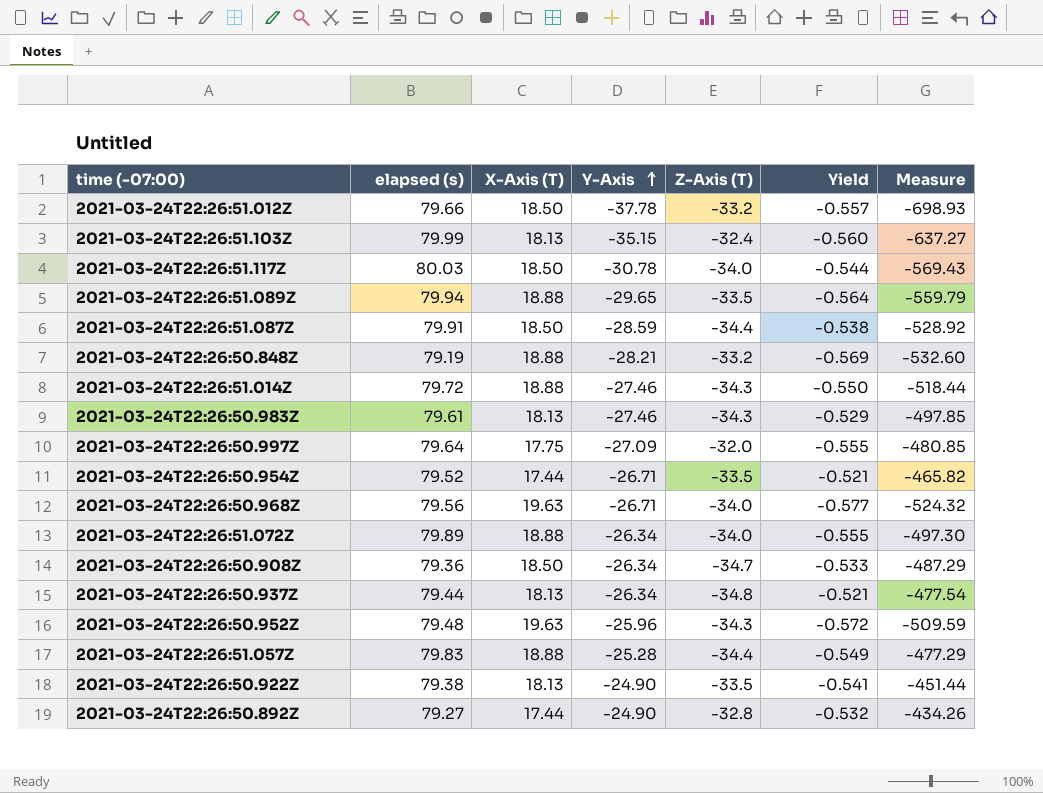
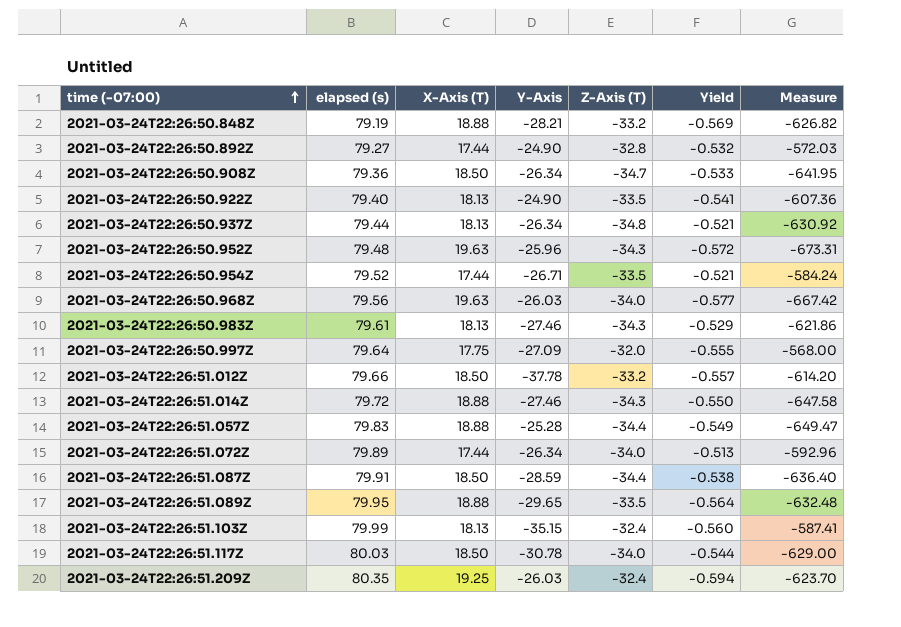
row order: Y-Axis ascending -> time (-07:00) ascending
column Measure | formula: [X-Axis (T)] * [Y-Axis] -> [X-Axis (T)] * [Z-Axis (T)]
2021-03-24T22:26:50.922Z | elapsed (s): 79.38 -> 79.40
2021-03-24T22:26:50.968Z | Y-Axis: -26.71 -> -26.03
2021-03-24T22:26:51.072Z | X-Axis (T): 18.88 -> 17.44
2021-03-24T22:26:51.072Z | Yield: -0.555 -> -0.513
2021-03-24T22:26:51.089Z | elapsed (s): 79.94 -> 79.95
row 2021-03-24T22:26:51.209Z: none -> 80.35 | 19.25 | -26.03 | -32.4 | -0.594 | -623.70

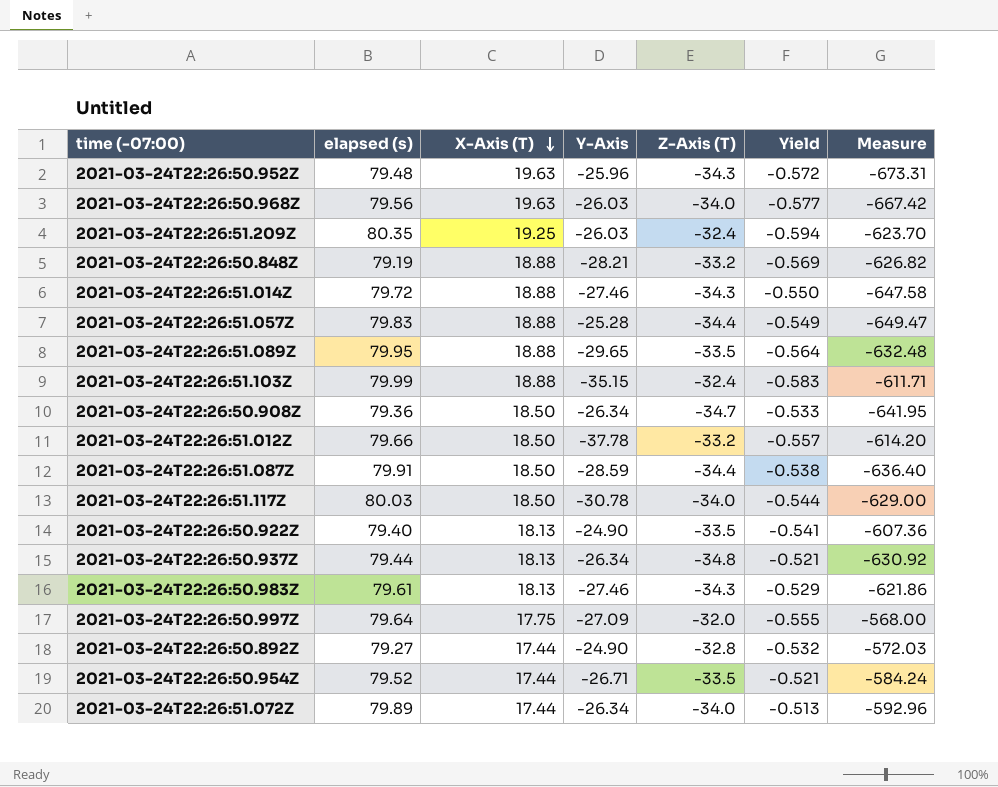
row order: time (-07:00) ascending -> X-Axis (T) descending
2021-03-24T22:26:51.103Z | X-Axis (T): 18.13 -> 18.88
2021-03-24T22:26:51.103Z | Yield: -0.560 -> -0.583
2021-03-24T22:26:51.103Z | Measure: -587.41 -> -611.71

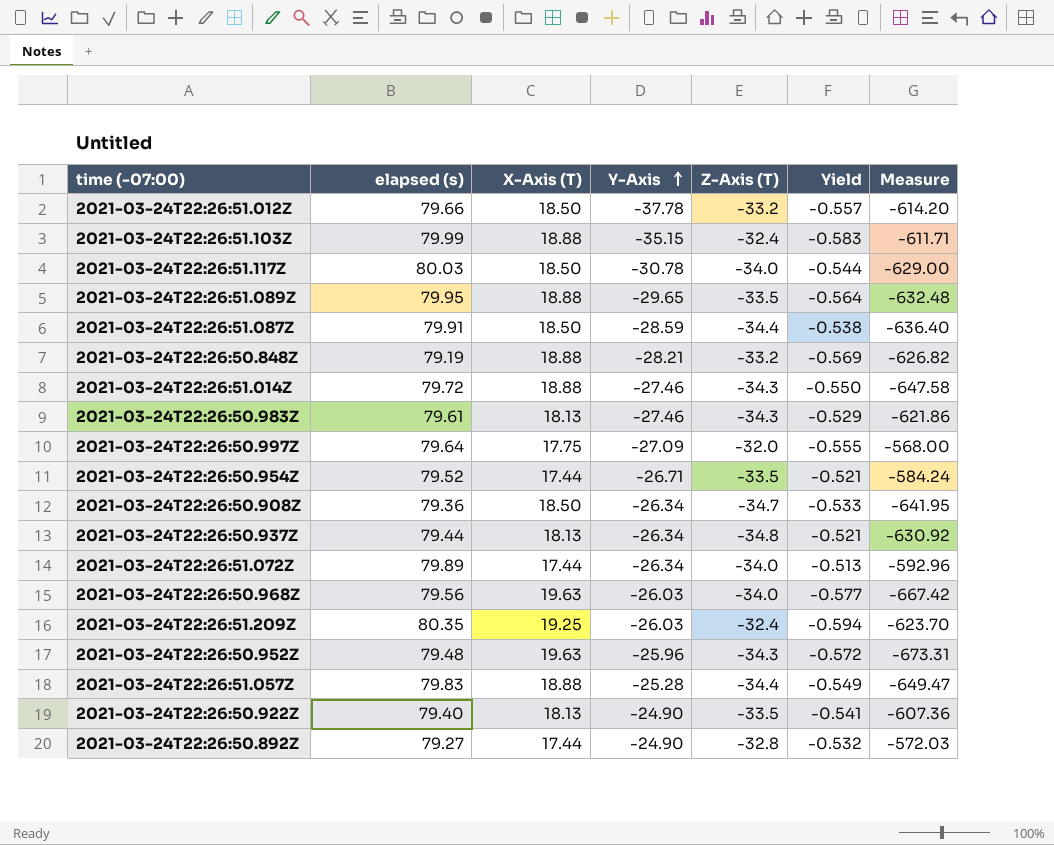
row order: X-Axis (T) descending -> Y-Axis ascending

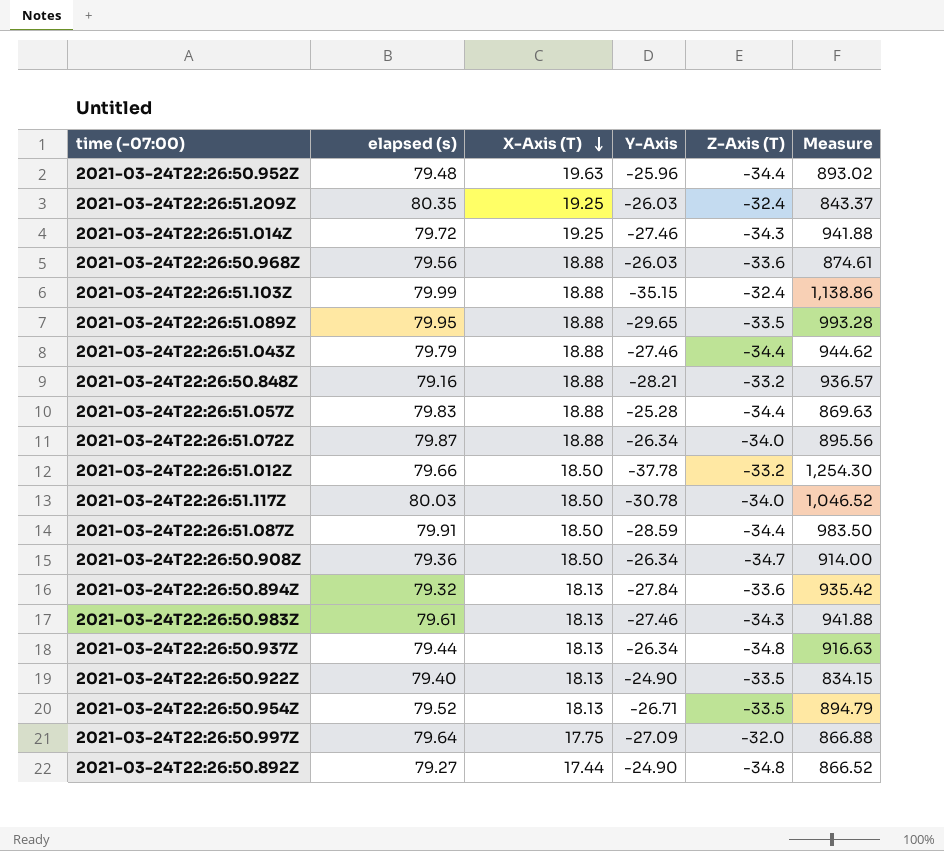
row order: Y-Axis ascending -> X-Axis (T) descending
column Yield | formula: [X-Axis (T)] / [Z-Axis (T)] -> none
column Measure | formula: [X-Axis (T)] * [Z-Axis (T)] -> [Y-Axis] * [Z-Axis (T)]
2021-03-24T22:26:50.952Z | Z-Axis (T): -34.3 -> -34.4
2021-03-24T22:26:51.014Z | X-Axis (T): 18.88 -> 19.25
2021-03-24T22:26:50.968Z | X-Axis (T): 19.63 -> 18.88
2021-03-24T22:26:50.968Z | Z-Axis (T): -34.0 -> -33.6
row 2021-03-24T22:26:51.043Z: none -> 79.79 | 18.88 | -27.46 | -34.4 | 944.62
2021-03-24T22:26:50.848Z | elapsed (s): 79.19 -> 79.16
2021-03-24T22:26:51.072Z | elapsed (s): 79.89 -> 79.87
2021-03-24T22:26:51.072Z | X-Axis (T): 17.44 -> 18.88
row 2021-03-24T22:26:50.894Z: none -> 79.32 | 18.13 | -27.84 | -33.6 | 935.42
2021-03-24T22:26:50.954Z | X-Axis (T): 17.44 -> 18.13
2021-03-24T22:26:50.892Z | Z-Axis (T): -32.8 -> -34.8

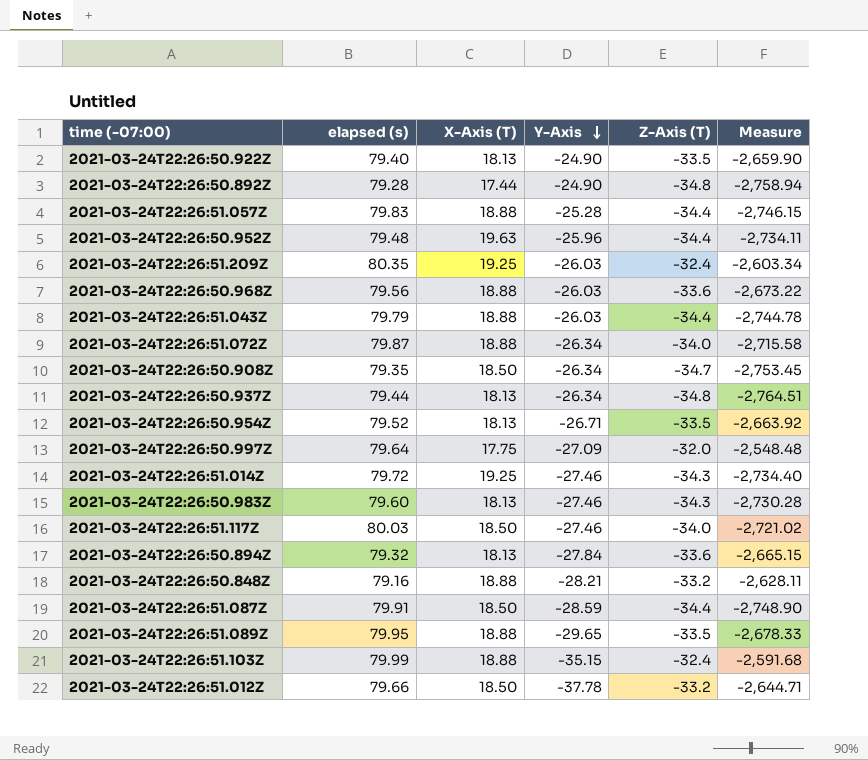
row order: X-Axis (T) descending -> Y-Axis descending
column Measure | formula: [Y-Axis] * [Z-Axis (T)] -> [elapsed (s)] * [Z-Axis (T)]
2021-03-24T22:26:50.892Z | elapsed (s): 79.27 -> 79.28
2021-03-24T22:26:51.043Z | Y-Axis: -27.46 -> -26.03
2021-03-24T22:26:50.908Z | elapsed (s): 79.36 -> 79.35
2021-03-24T22:26:50.983Z | elapsed (s): 79.61 -> 79.60
2021-03-24T22:26:51.117Z | Y-Axis: -30.78 -> -27.46

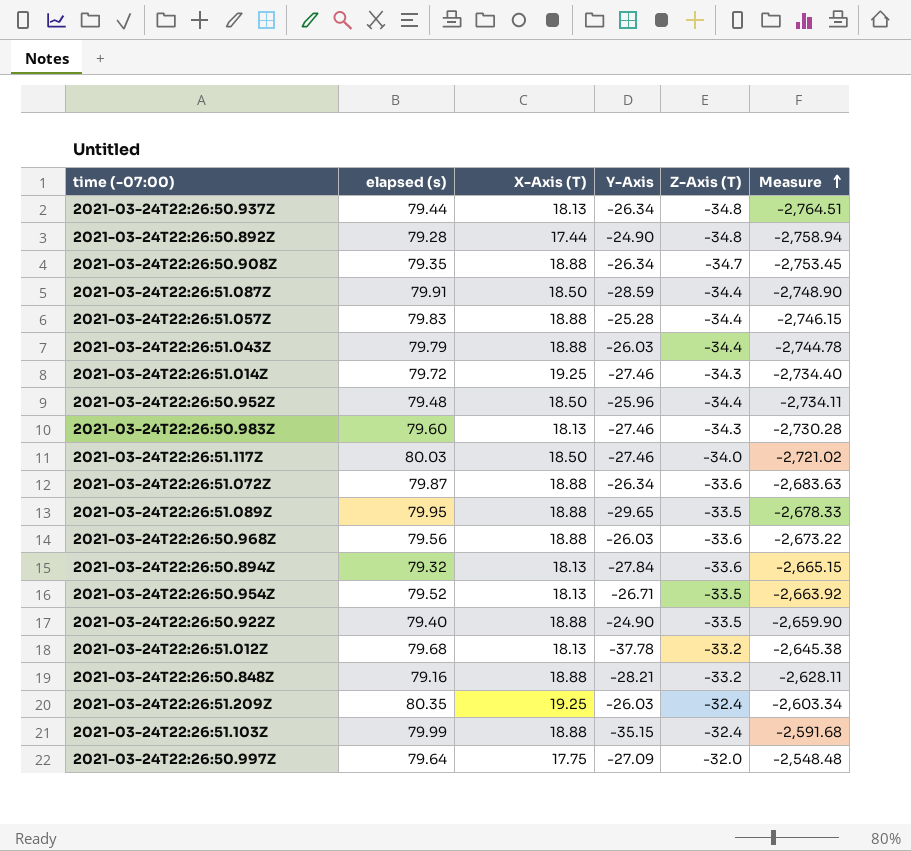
row order: Y-Axis descending -> Measure ascending
2021-03-24T22:26:50.908Z | X-Axis (T): 18.50 -> 18.88
2021-03-24T22:26:50.952Z | X-Axis (T): 19.63 -> 18.50
2021-03-24T22:26:51.072Z | Z-Axis (T): -34.0 -> -33.6
2021-03-24T22:26:51.072Z | Measure: -2,715.58 -> -2,683.63
2021-03-24T22:26:50.922Z | X-Axis (T): 18.13 -> 18.88
2021-03-24T22:26:51.012Z | elapsed (s): 79.66 -> 79.68
2021-03-24T22:26:51.012Z | X-Axis (T): 18.50 -> 18.13
2021-03-24T22:26:51.012Z | Measure: -2,644.71 -> -2,645.38

